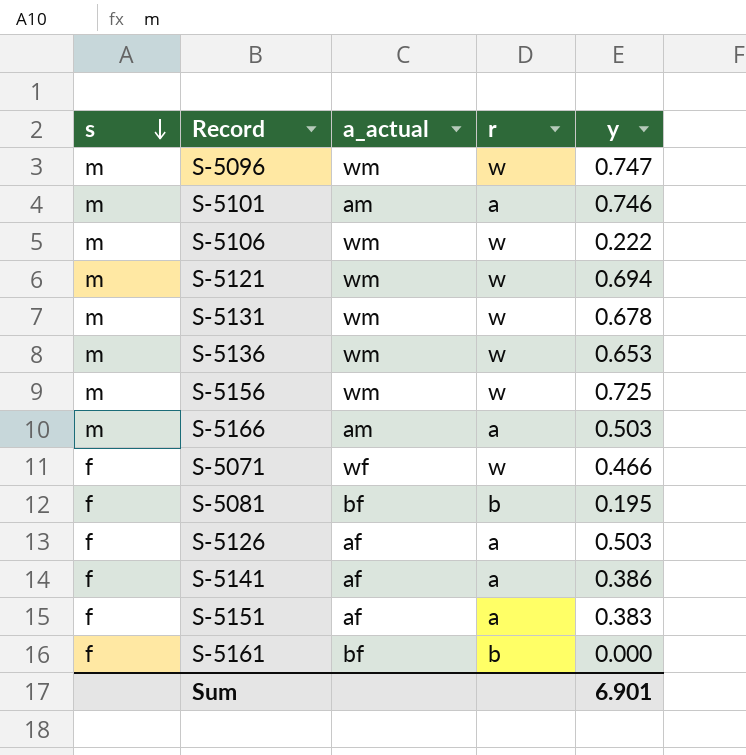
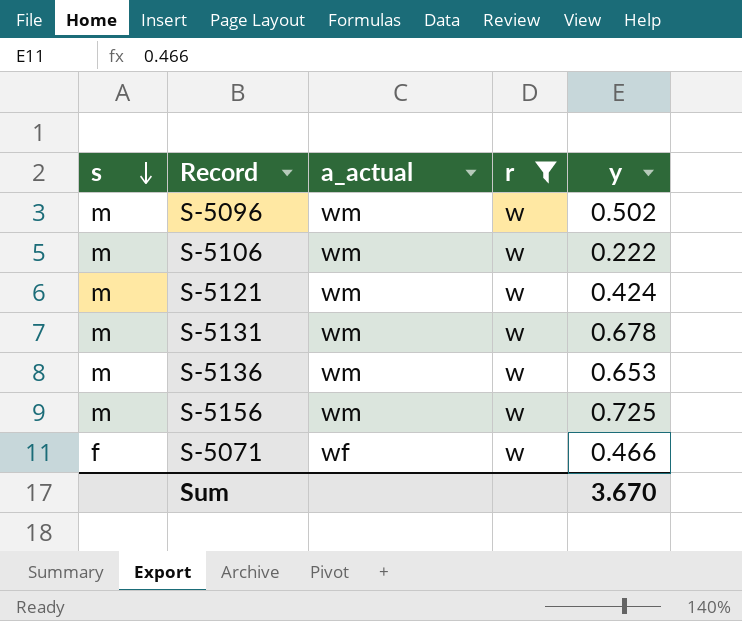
filter: none -> r = w
S-5096 | y: 0.747 -> 0.502
S-5121 | y: 0.694 -> 0.424
Sum | y: 6.901 -> 3.670

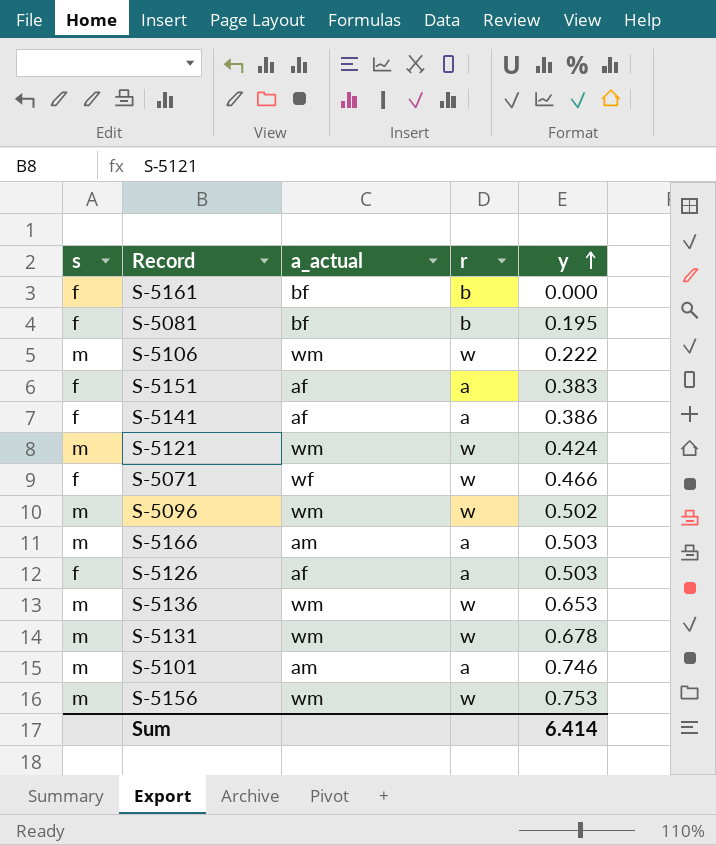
filter: r = w -> none
row order: s descending -> y ascending
S-5156 | y: 0.725 -> 0.753
Sum | y: 3.670 -> 6.414

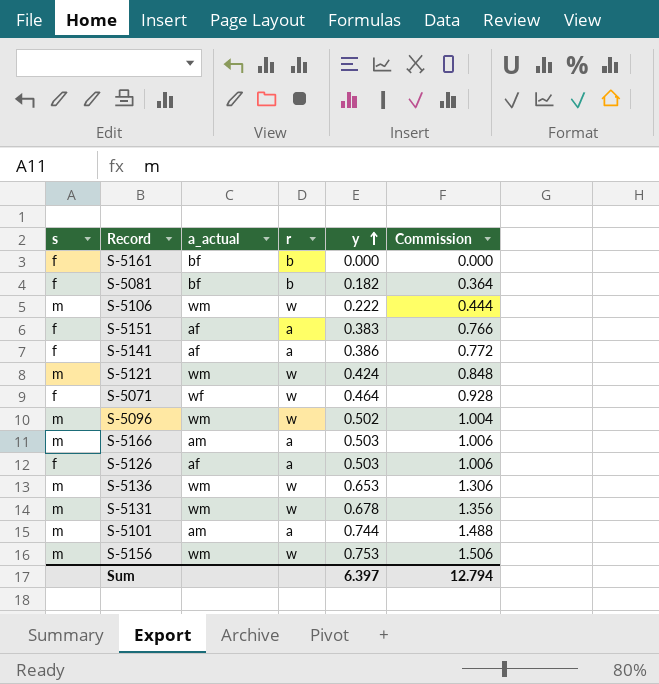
column Commission | formula: none -> [y] * 2
S-5081 | y: 0.195 -> 0.182
S-5071 | y: 0.466 -> 0.464
S-5101 | y: 0.746 -> 0.744
Sum | y: 6.414 -> 6.397

